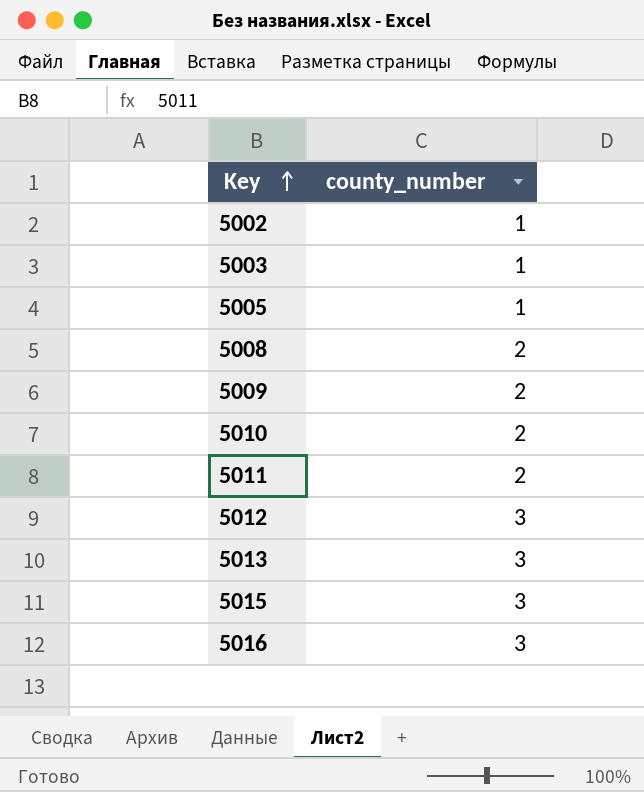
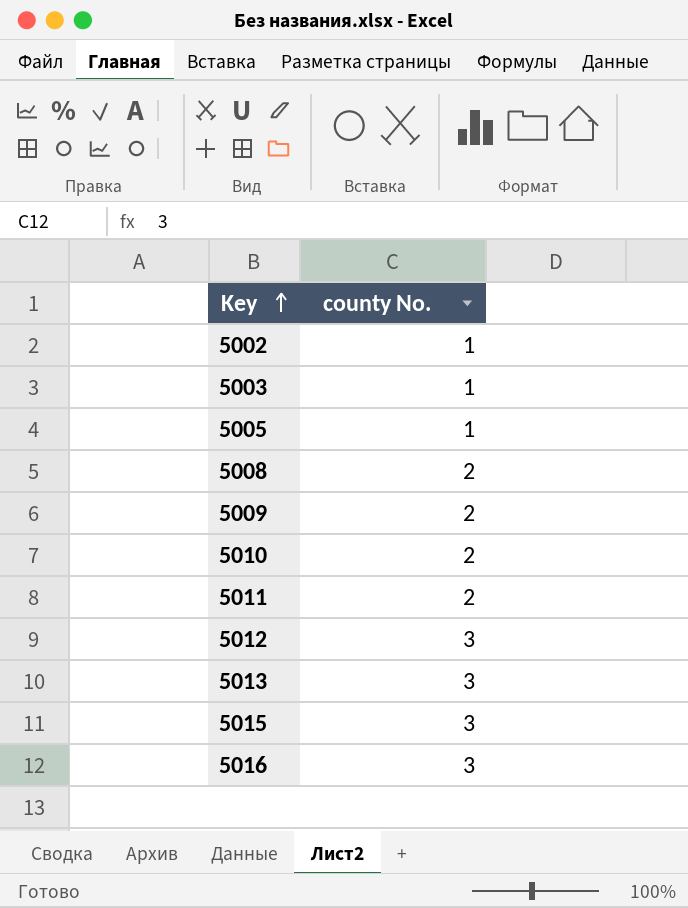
column name: county_number -> county No.

